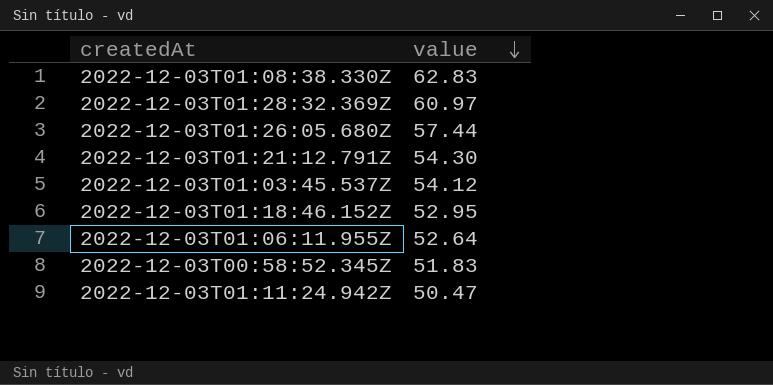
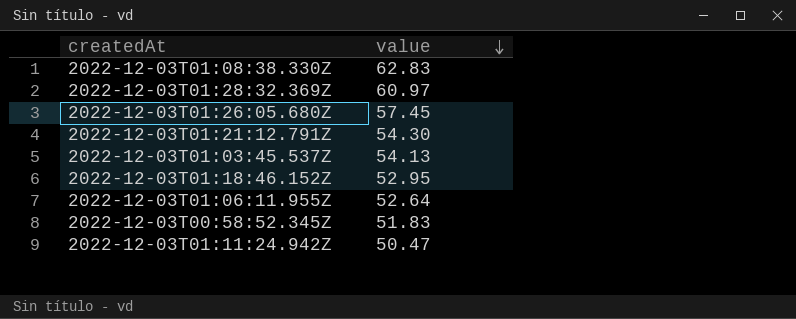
2022-12-03T01:26:05.680Z | value: 57.44 -> 57.45
2022-12-03T01:03:45.537Z | value: 54.12 -> 54.13

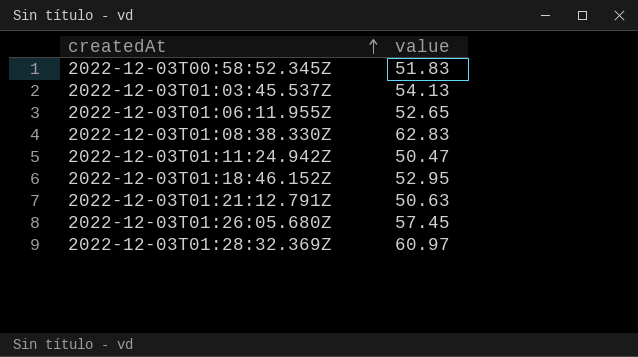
row order: value descending -> createdAt ascending
2022-12-03T01:06:11.955Z | value: 52.64 -> 52.65
2022-12-03T01:21:12.791Z | value: 54.30 -> 50.63

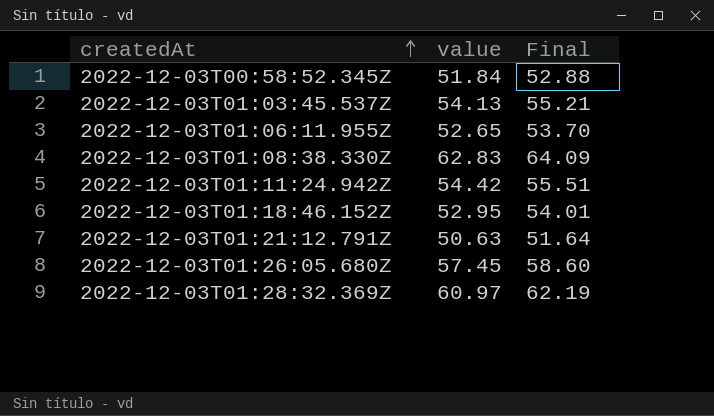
column Final | formula: none -> [value] * 1.02
2022-12-03T00:58:52.345Z | value: 51.83 -> 51.84
2022-12-03T01:11:24.942Z | value: 50.47 -> 54.42

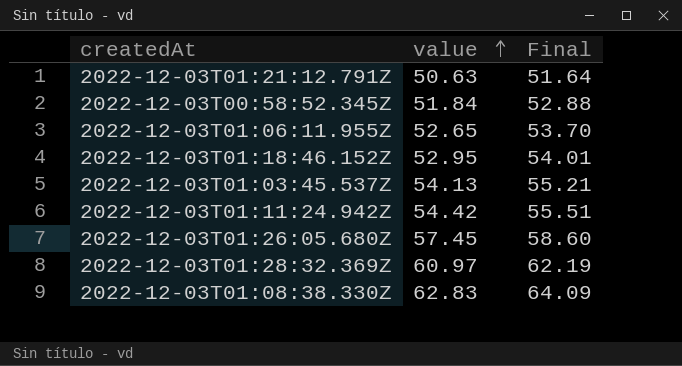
row order: createdAt ascending -> value ascending

